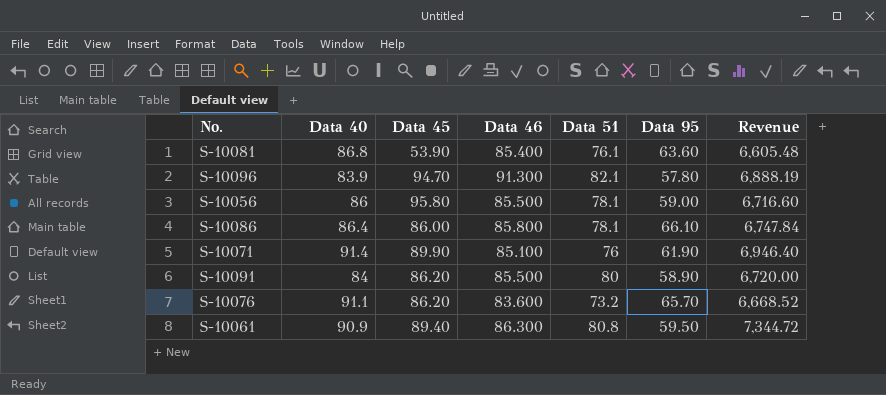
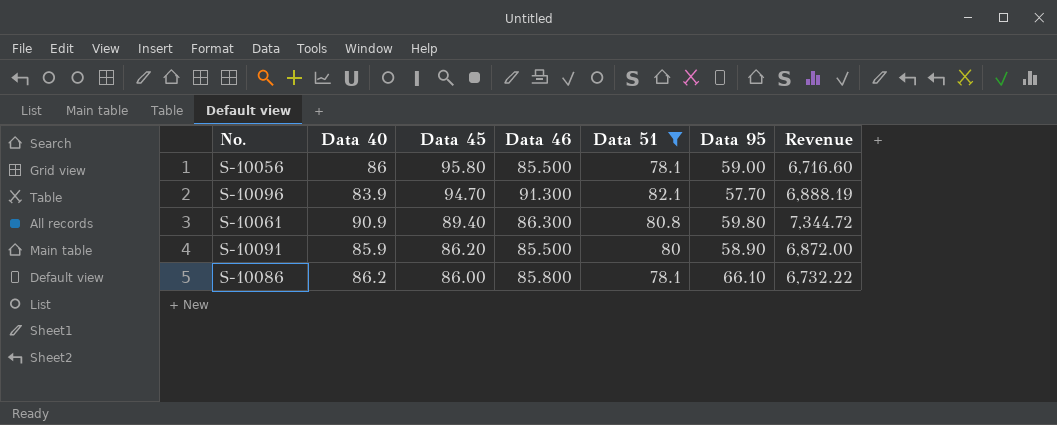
filter: none -> Data 51 >= 78.1
row order: none -> Data 45 descending
S-10096 | Data 95: 57.80 -> 57.70
S-10061 | Data 95: 59.50 -> 59.80
S-10091 | Data 40: 84 -> 85.9
S-10091 | Revenue: 6,720.00 -> 6,872.00
S-10086 | Data 40: 86.4 -> 86.2
S-10086 | Revenue: 6,747.84 -> 6,732.22

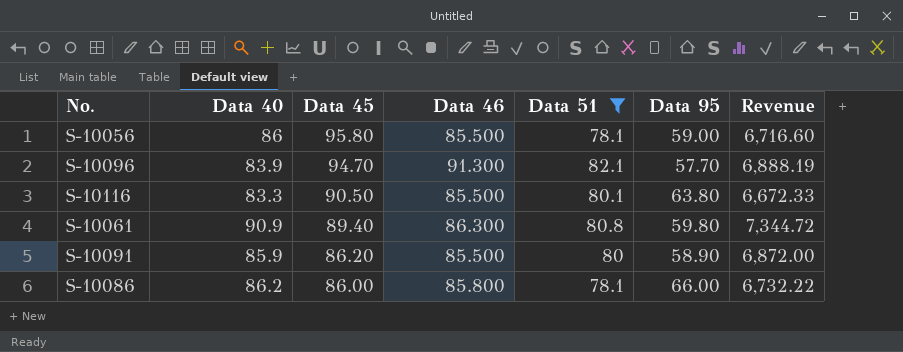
row S-10116: none -> 83.3 | 90.50 | 85.500 | 80.1 | 63.80 | 6,672.33
S-10086 | Data 95: 66.10 -> 66.00

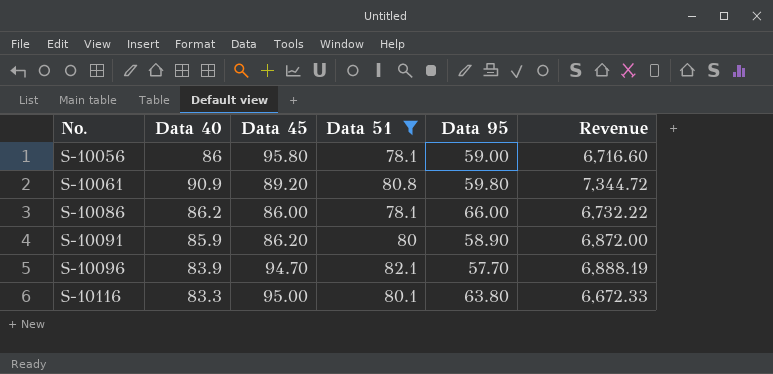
row order: Data 45 descending -> No. ascending
column Data 46 | position: 4 -> none
S-10061 | Data 45: 89.40 -> 89.20
S-10116 | Data 45: 90.50 -> 95.00

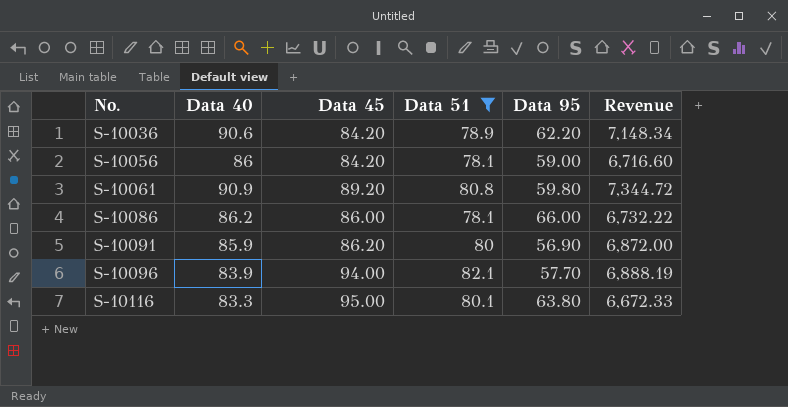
row S-10036: none -> 90.6 | 84.20 | 78.9 | 62.20 | 7,148.34
S-10056 | Data 45: 95.80 -> 84.20
S-10091 | Data 95: 58.90 -> 56.90
S-10096 | Data 45: 94.70 -> 94.00

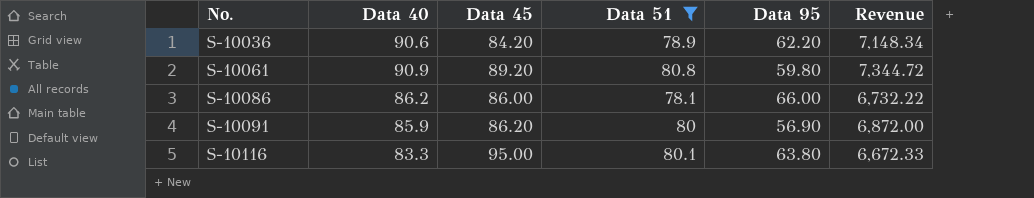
row S-10056: 86 | 84.20 | 78.1 | 59.00 | 6,716.60 -> none
row S-10096: 83.9 | 94.00 | 82.1 | 57.70 | 6,888.19 -> none

